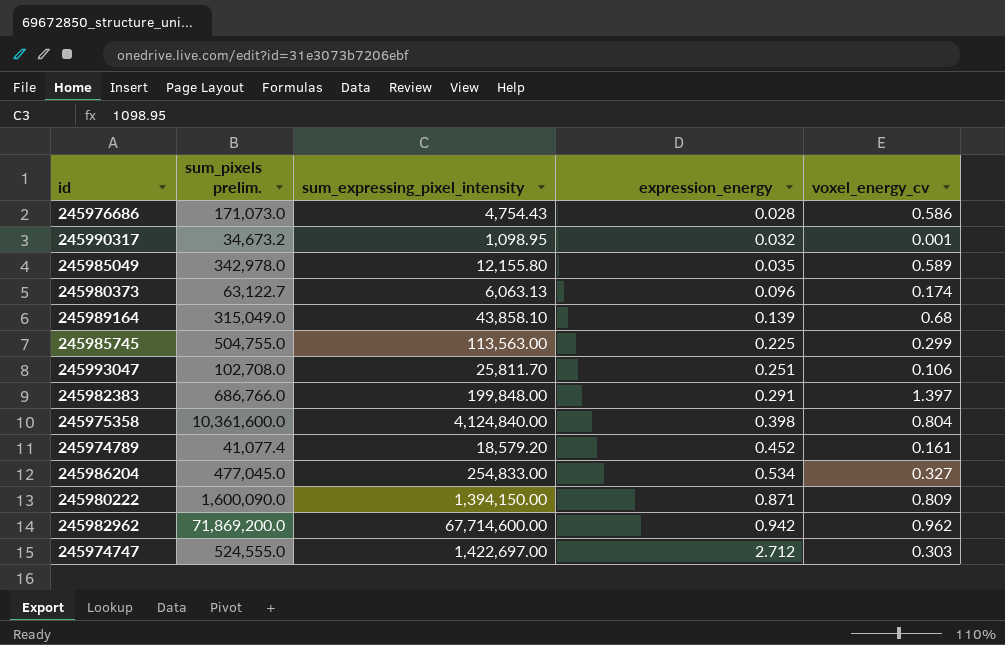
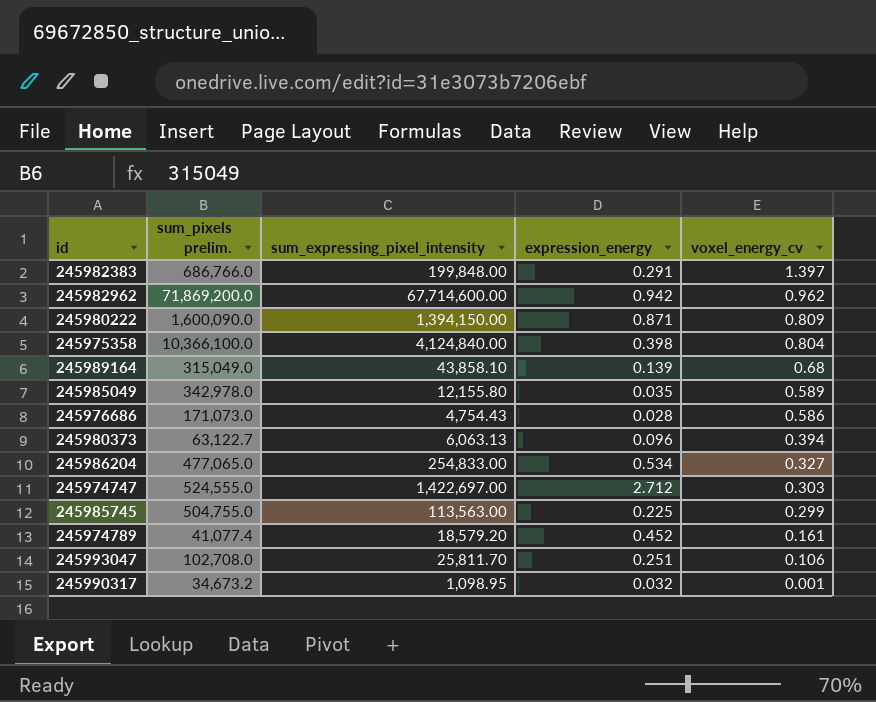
row order: expression_energy ascending -> voxel_energy_cv descending
245975358 | sum_pixels prelim.: 10,361,600.0 -> 10,366,100.0
245980373 | voxel_energy_cv: 0.174 -> 0.394
245986204 | sum_pixels prelim.: 477,045.0 -> 477,065.0

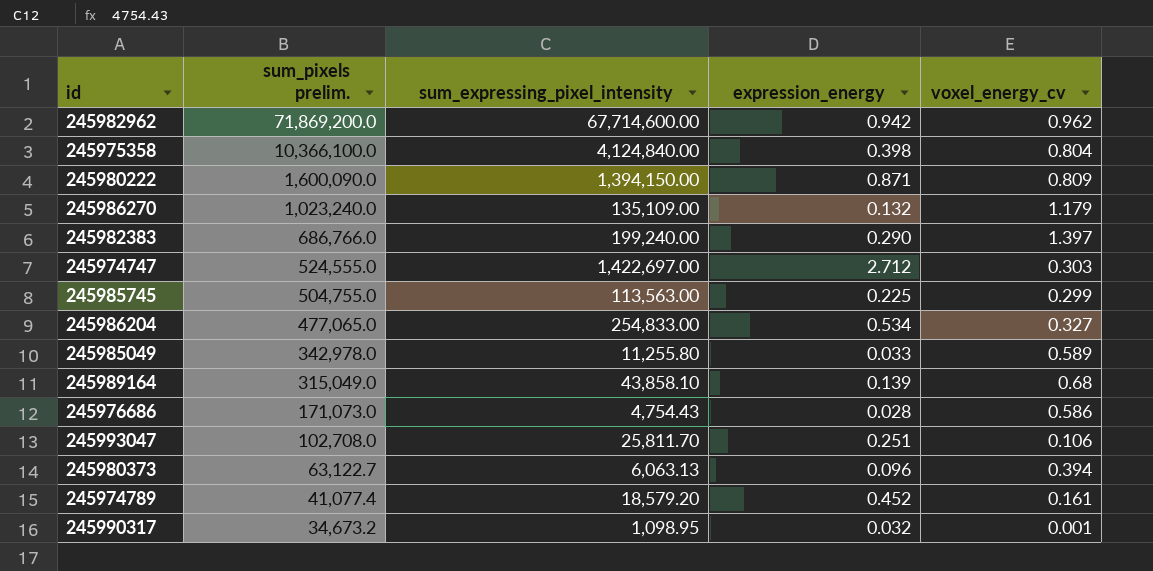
row order: voxel_energy_cv descending -> sum_pixels prelim. descending
row 245986270: none -> 1,023,240.0 | 135,109.00 | 0.132 | 1.179
245982383 | sum_expressing_pixel_intensity: 199,848.00 -> 199,240.00
245982383 | expression_energy: 0.291 -> 0.290
245985049 | sum_expressing_pixel_intensity: 12,155.80 -> 11,255.80
245985049 | expression_energy: 0.035 -> 0.033

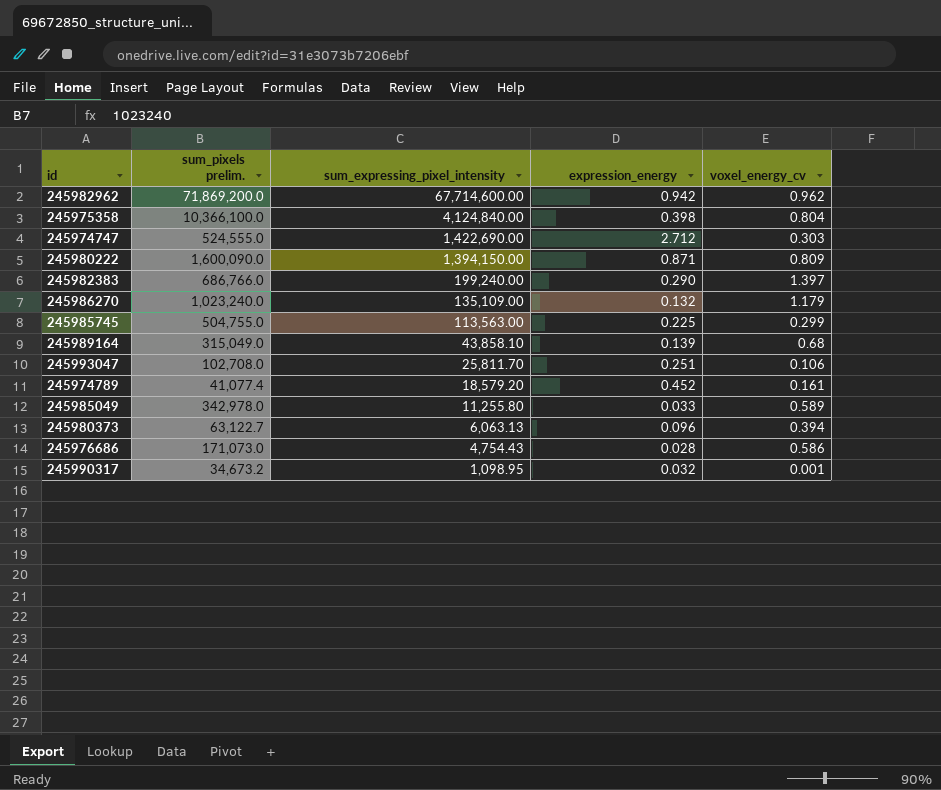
row order: sum_pixels prelim. descending -> sum_expressing_pixel_intensity descending
row 245986204: 477,065.0 | 254,833.00 | 0.534 | 0.327 -> none
245974747 | sum_expressing_pixel_intensity: 1,422,697.00 -> 1,422,690.00

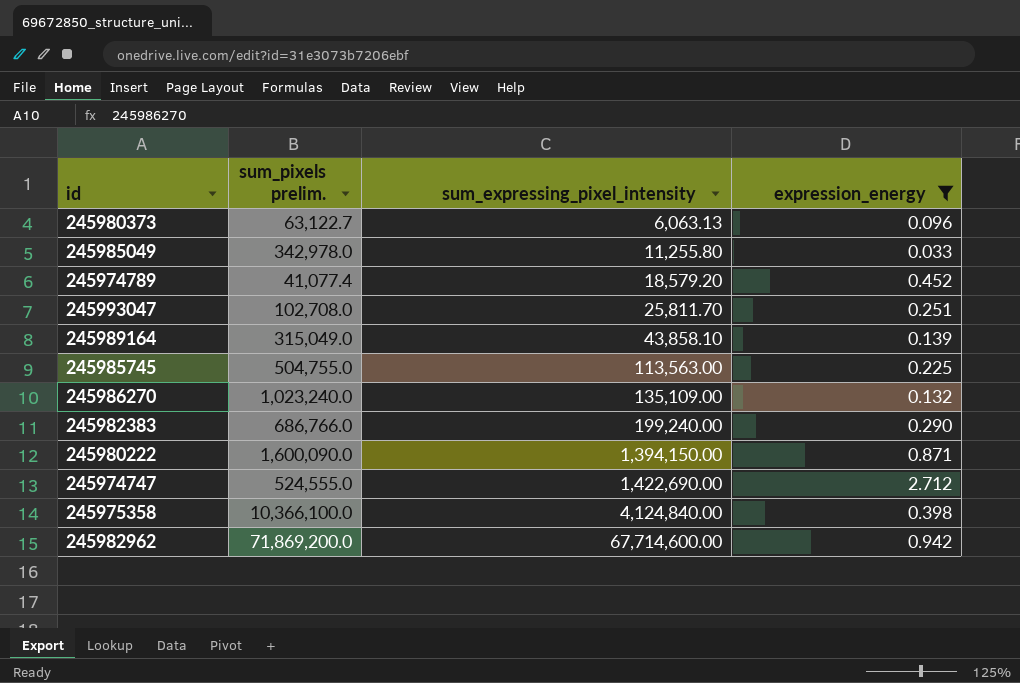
filter: none -> expression_energy >= 0.033
row order: sum_expressing_pixel_intensity descending -> sum_expressing_pixel_intensity ascending
column voxel_energy_cv | position: 5 -> none

